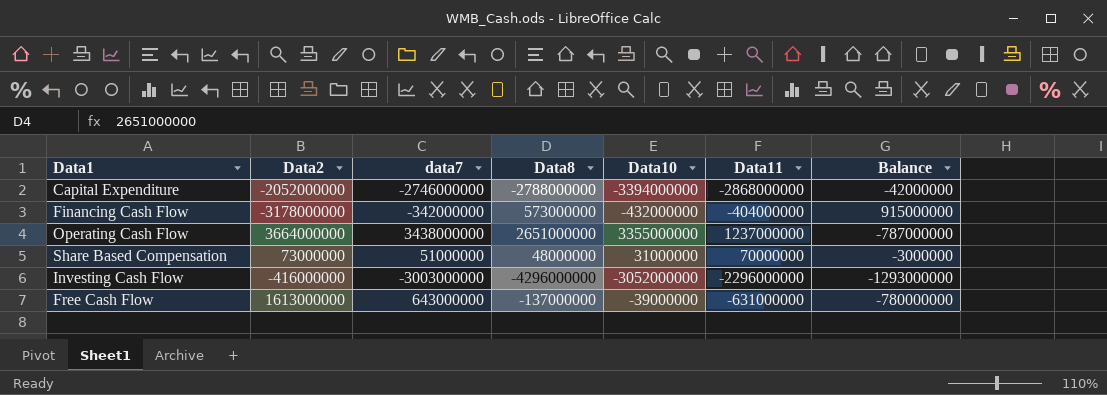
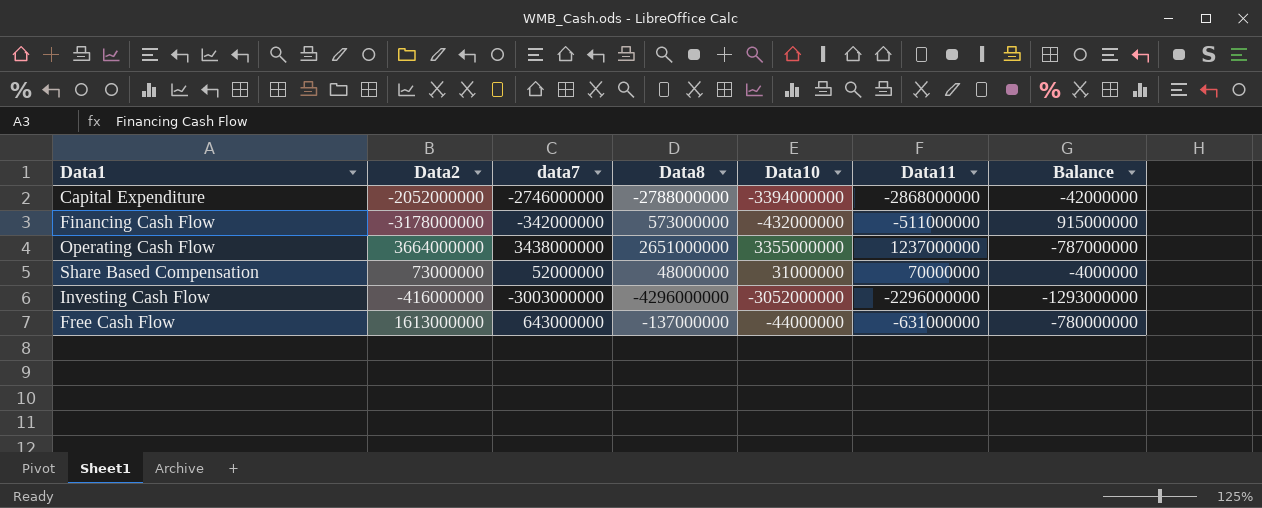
Financing Cash Flow | Data11: -404000000 -> -511000000
Share Based Compensation | data7: 51000000 -> 52000000
Share Based Compensation | Balance: -3000000 -> -4000000
Free Cash Flow | Data10: -39000000 -> -44000000

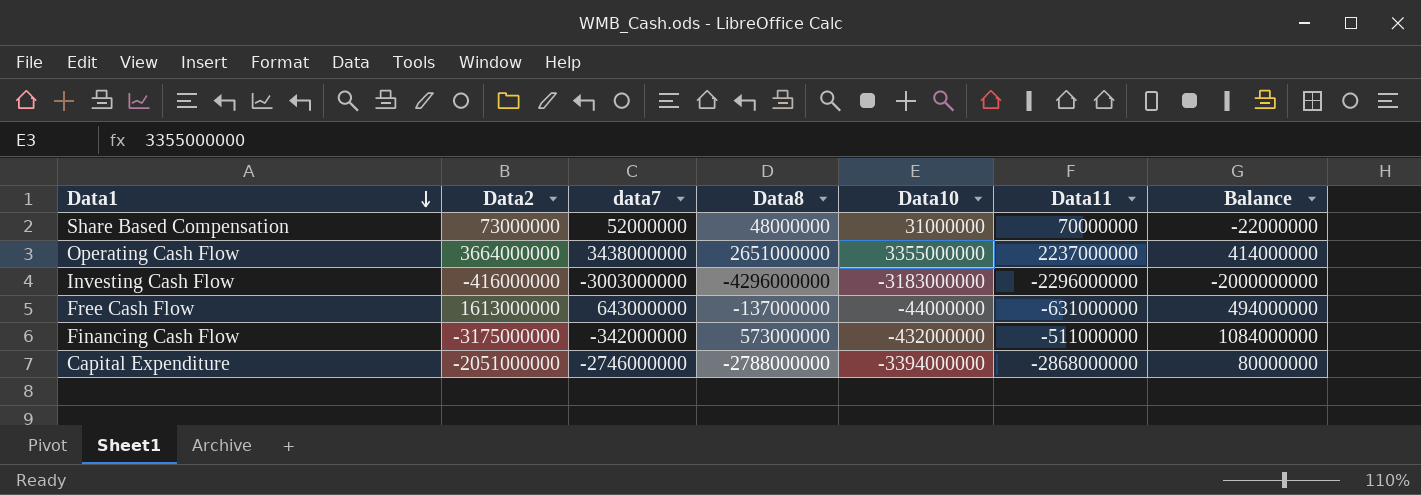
row order: none -> Data1 descending
column Balance | formula: [Data8] - [data7] -> [Data8] - [Data11]
Operating Cash Flow | Data11: 1237000000 -> 2237000000
Investing Cash Flow | Data10: -3052000000 -> -3183000000
Financing Cash Flow | Data2: -3178000000 -> -3175000000
Capital Expenditure | Data2: -2052000000 -> -2051000000

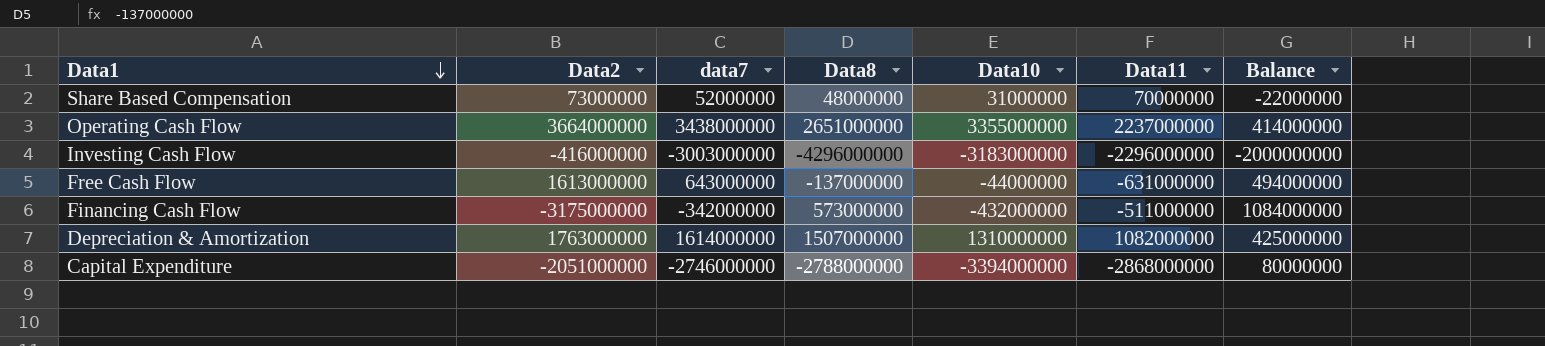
row Depreciation & Amortization: none -> 1763000000 | 1614000000 | 1507000000 | 1310000000 | 1082000000 | 425000000

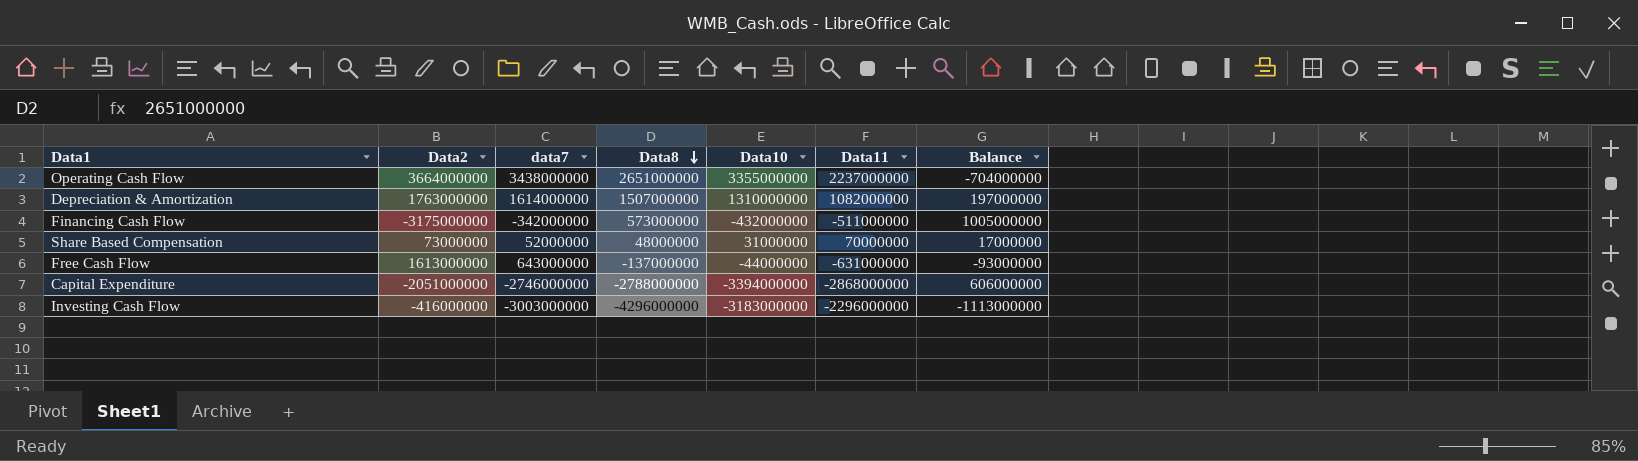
row order: Data1 descending -> Data8 descending
column Balance | formula: [Data8] - [Data11] -> [Data8] - [Data10]

